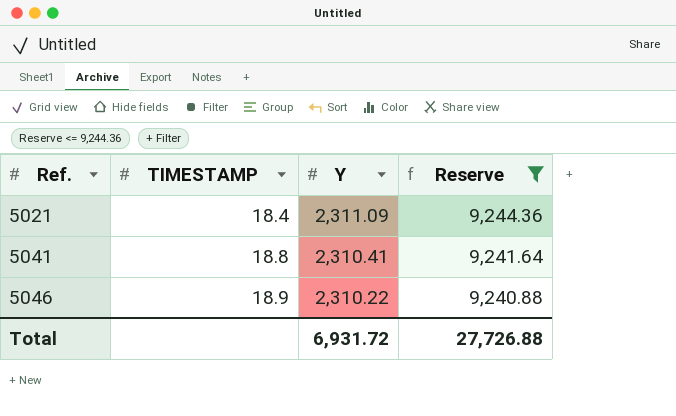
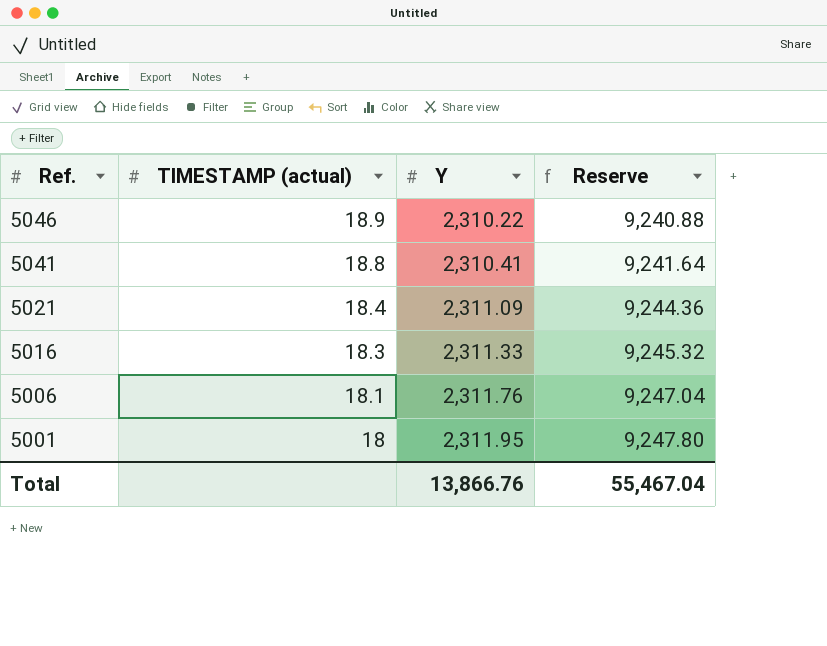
filter: Reserve <= 9,244.36 -> none
row order: Ref. ascending -> Ref. descending
column name: TIMESTAMP -> TIMESTAMP (actual)
Total | Y: 6,931.72 -> 13,866.76
Total | Reserve: 27,726.88 -> 55,467.04

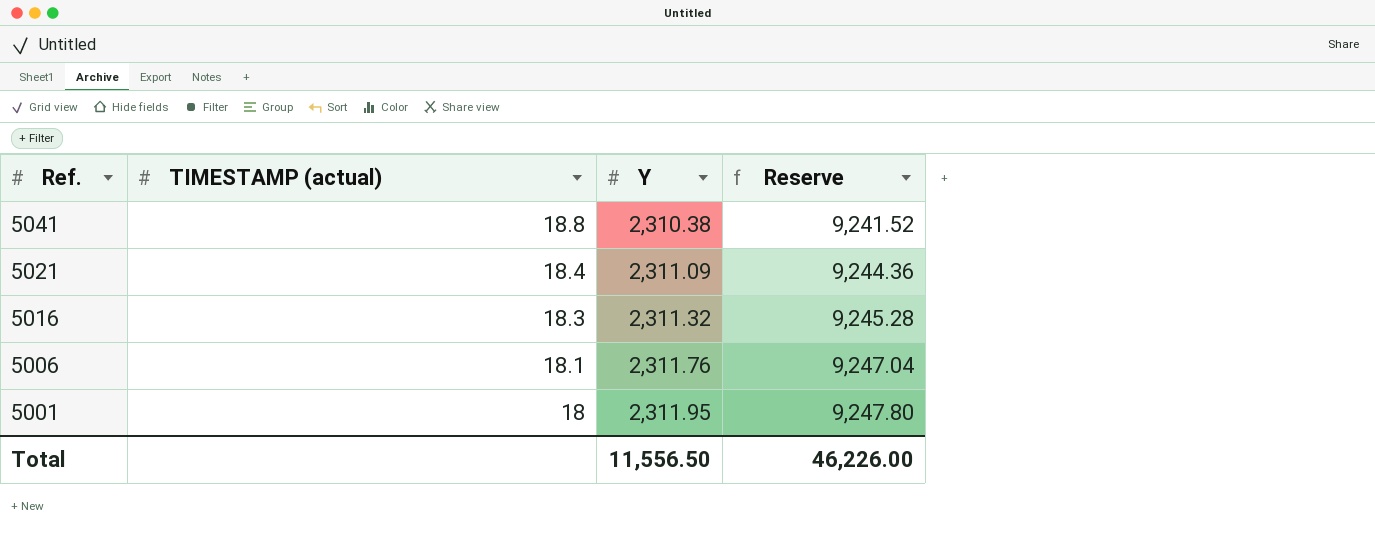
row 5046: 18.9 | 2,310.22 | 9,240.88 -> none
5041 | Y: 2,310.41 -> 2,310.38
5041 | Reserve: 9,241.64 -> 9,241.52
5016 | Y: 2,311.33 -> 2,311.32
5016 | Reserve: 9,245.32 -> 9,245.28
Total | Y: 13,866.76 -> 11,556.50
Total | Reserve: 55,467.04 -> 46,226.00

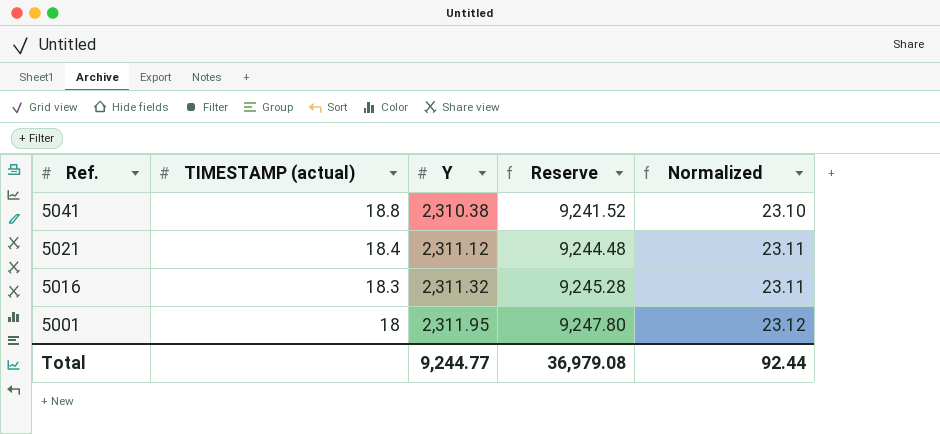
column Normalized | formula: none -> [Y] * 0.01
row 5006: 18.1 | 2,311.76 | 9,247.04 -> none
5021 | Y: 2,311.09 -> 2,311.12
5021 | Reserve: 9,244.36 -> 9,244.48
Total | Y: 11,556.50 -> 9,244.77
Total | Reserve: 46,226.00 -> 36,979.08

